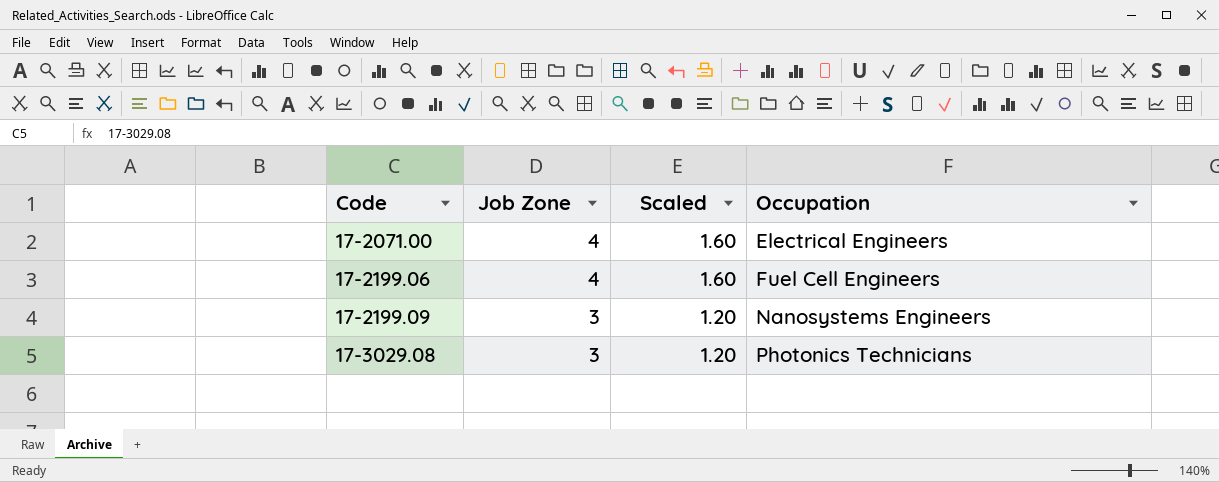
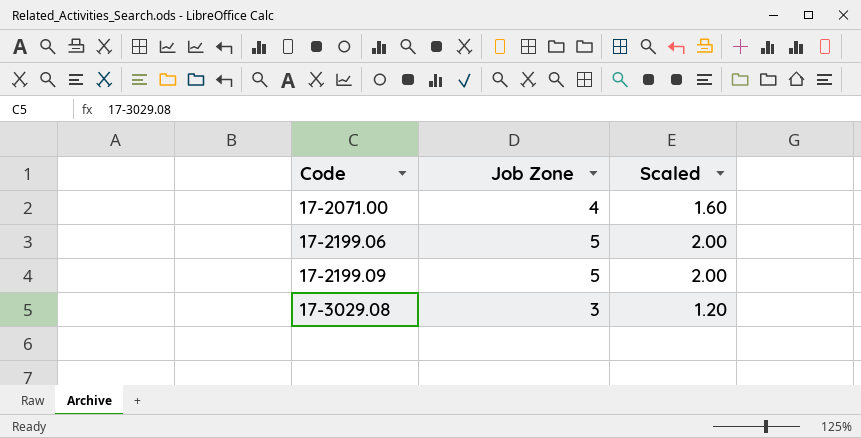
column Occupation | position: 4 -> none
17-2199.06 | Job Zone: 4 -> 5
17-2199.06 | Scaled: 1.60 -> 2.00
17-2199.09 | Job Zone: 3 -> 5
17-2199.09 | Scaled: 1.20 -> 2.00

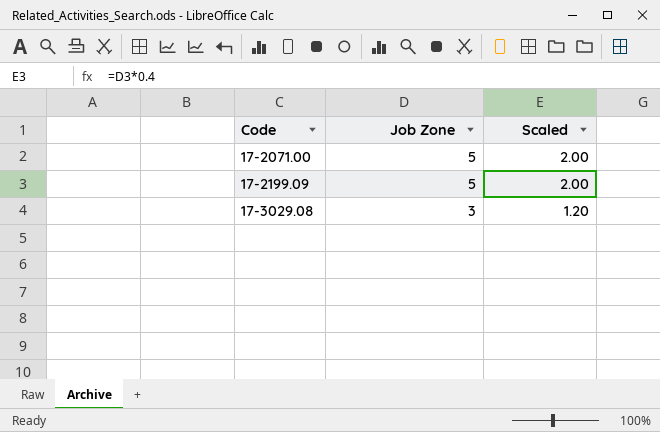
row 17-2199.06: 5 | 2.00 -> none
17-2071.00 | Job Zone: 4 -> 5
17-2071.00 | Scaled: 1.60 -> 2.00

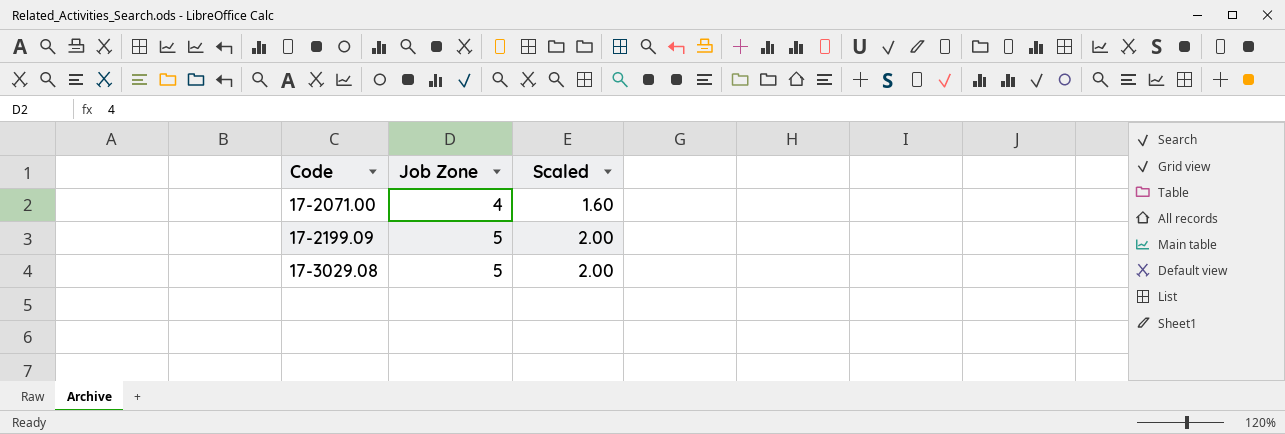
17-2071.00 | Job Zone: 5 -> 4
17-2071.00 | Scaled: 2.00 -> 1.60
17-3029.08 | Job Zone: 3 -> 5
17-3029.08 | Scaled: 1.20 -> 2.00

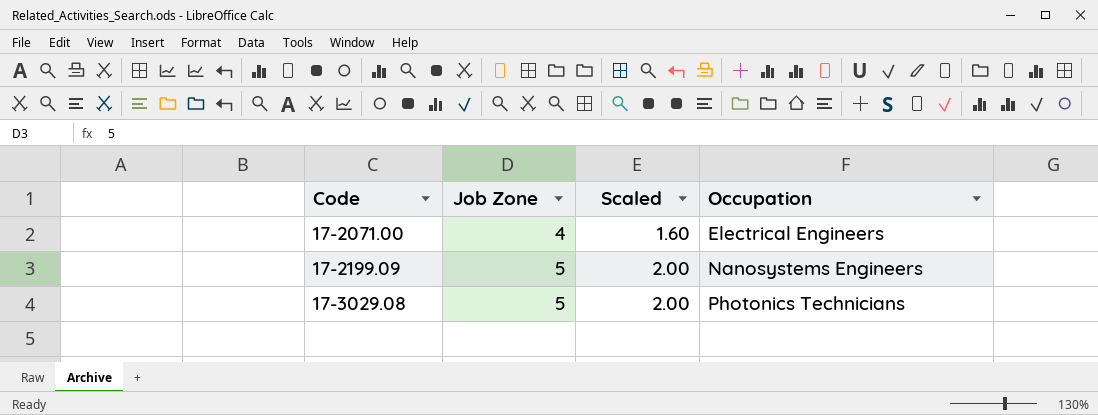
column Occupation | position: none -> 4

